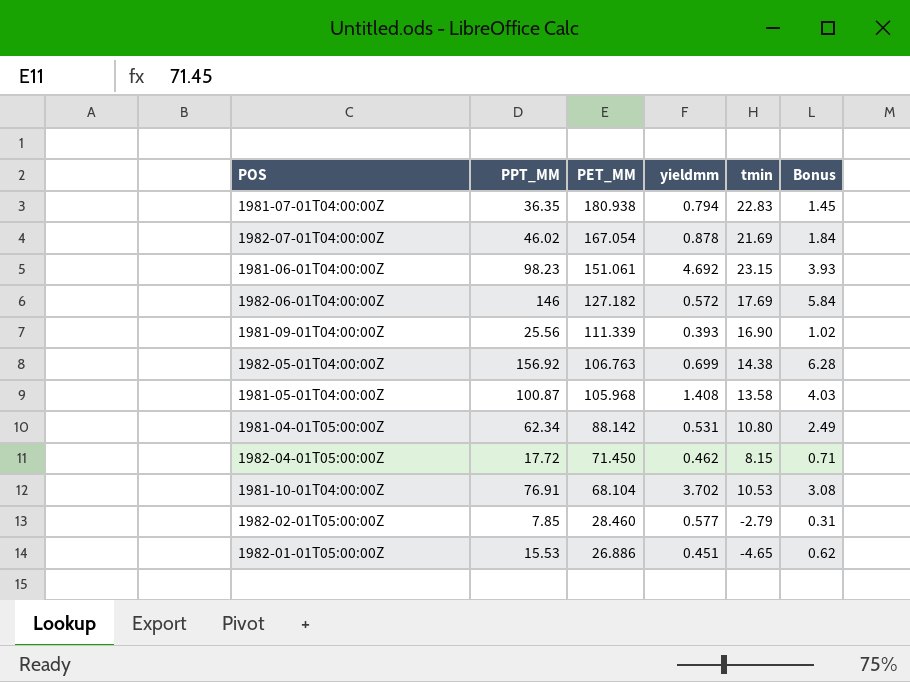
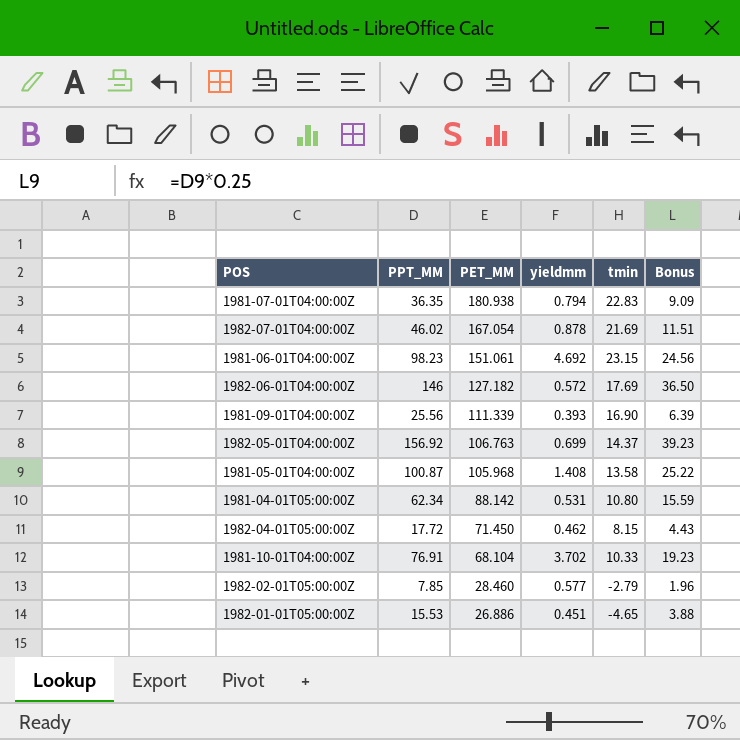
column Bonus | formula: [PPT_MM] * 0.04 -> [PPT_MM] * 0.25
1982-05-01T04:00:00Z | tmin: 14.38 -> 14.37
1981-10-01T04:00:00Z | tmin: 10.53 -> 10.33

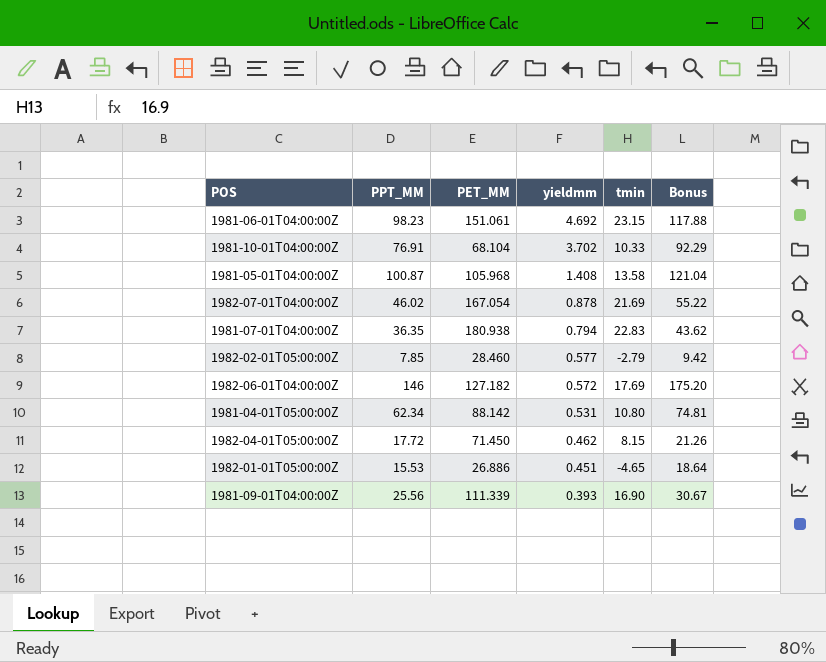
row order: PET_MM descending -> yieldmm descending
column Bonus | formula: [PPT_MM] * 0.25 -> [PPT_MM] * 1.2
row 1982-05-01T04:00:00Z: 156.92 | 106.763 | 0.699 | 14.37 | 39.23 -> none

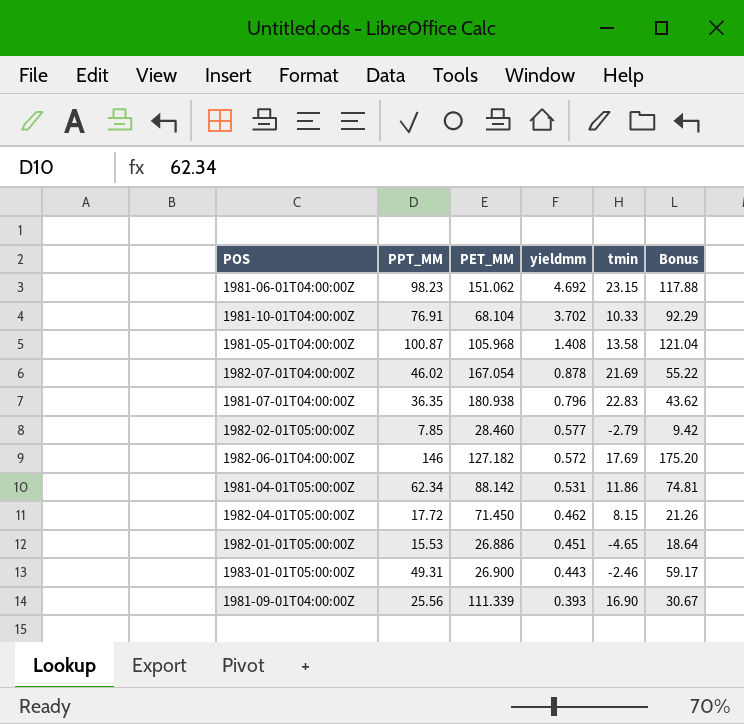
1981-06-01T04:00:00Z | PET_MM: 151.061 -> 151.062
1981-07-01T04:00:00Z | yieldmm: 0.794 -> 0.796
1981-04-01T05:00:00Z | tmin: 10.80 -> 11.86
row 1983-01-01T05:00:00Z: none -> 49.31 | 26.900 | 0.443 | -2.46 | 59.17

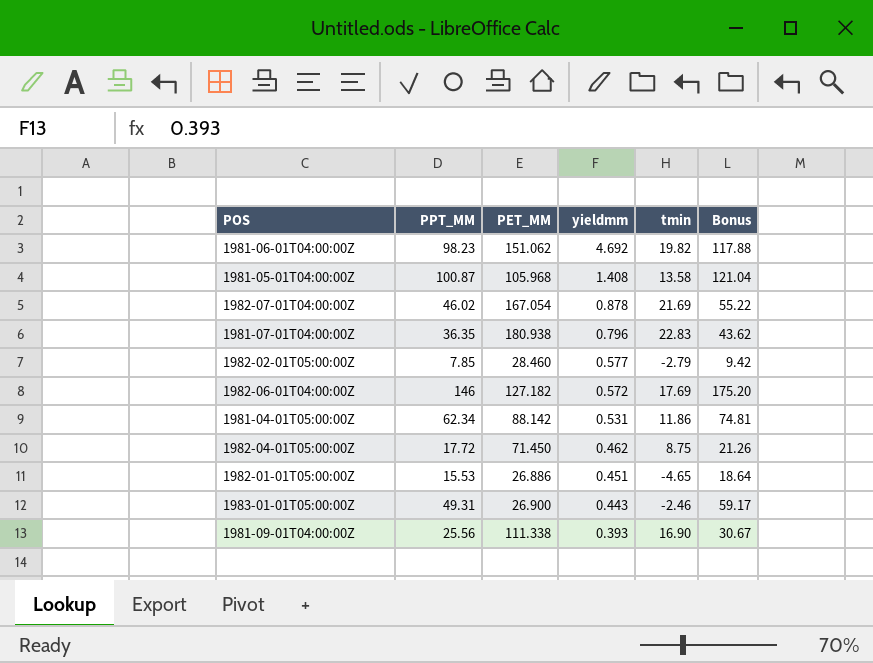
row 1981-10-01T04:00:00Z: 76.91 | 68.104 | 3.702 | 10.33 | 92.29 -> none
1981-06-01T04:00:00Z | tmin: 23.15 -> 19.82
1982-04-01T05:00:00Z | tmin: 8.15 -> 8.75
1981-09-01T04:00:00Z | PET_MM: 111.339 -> 111.338

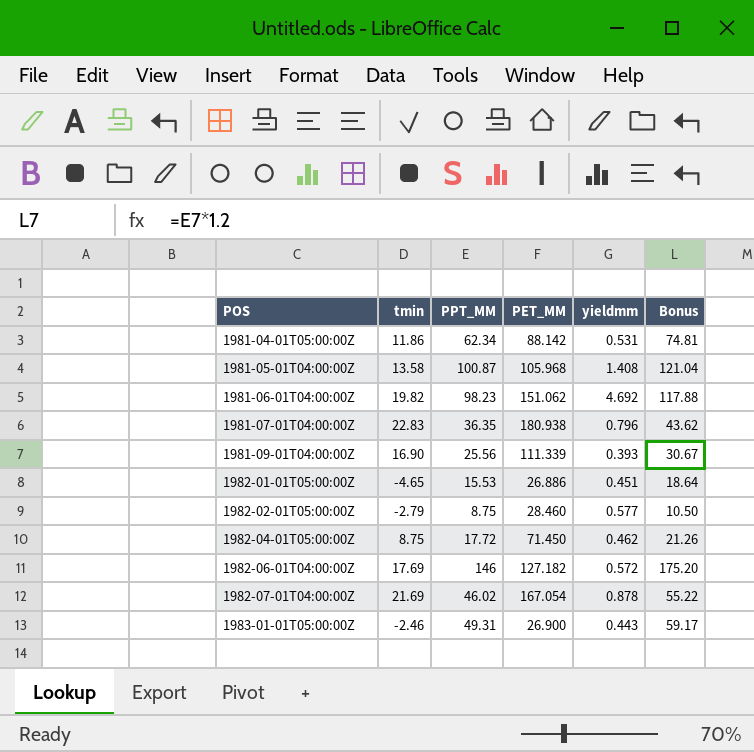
row order: yieldmm descending -> POS ascending
column tmin | position: 5 -> 2
1981-09-01T04:00:00Z | PET_MM: 111.338 -> 111.339
1982-02-01T05:00:00Z | PPT_MM: 7.85 -> 8.75
1982-02-01T05:00:00Z | Bonus: 9.42 -> 10.50

